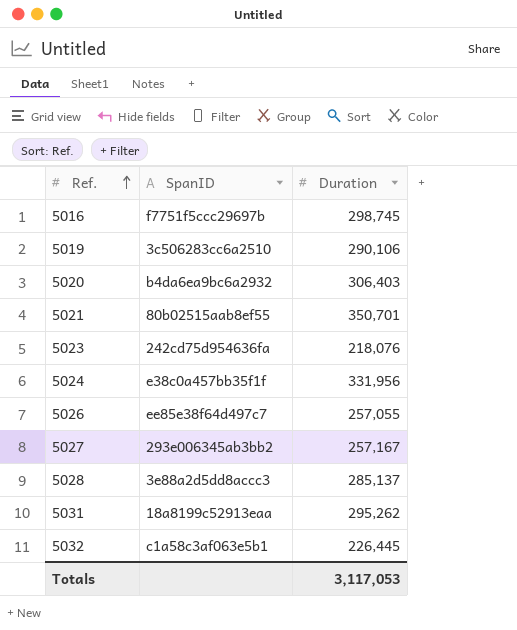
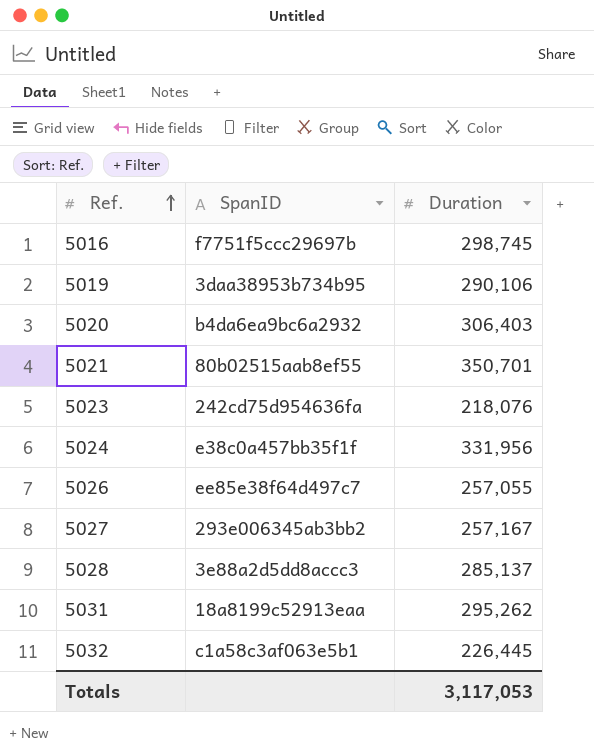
5019 | SpanID: 3c506283cc6a2510 -> 3daa38953b734b95

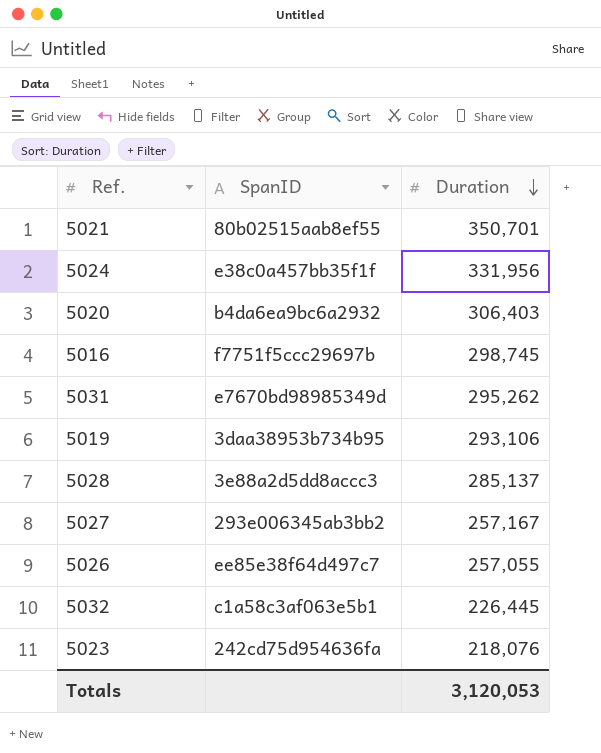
row order: Ref. ascending -> Duration descending
5031 | SpanID: 18a8199c52913eaa -> e7670bd98985349d
5019 | Duration: 290,106 -> 293,106
Totals | Duration: 3,117,053 -> 3,120,053

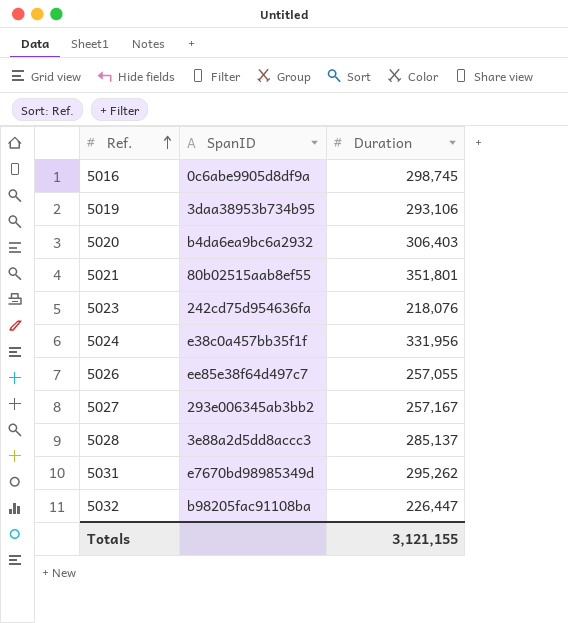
row order: Duration descending -> Ref. ascending
5016 | SpanID: f7751f5ccc29697b -> 0c6abe9905d8df9a
5021 | Duration: 350,701 -> 351,801
5032 | SpanID: c1a58c3af063e5b1 -> b98205fac91108ba
5032 | Duration: 226,445 -> 226,447
Totals | Duration: 3,120,053 -> 3,121,155

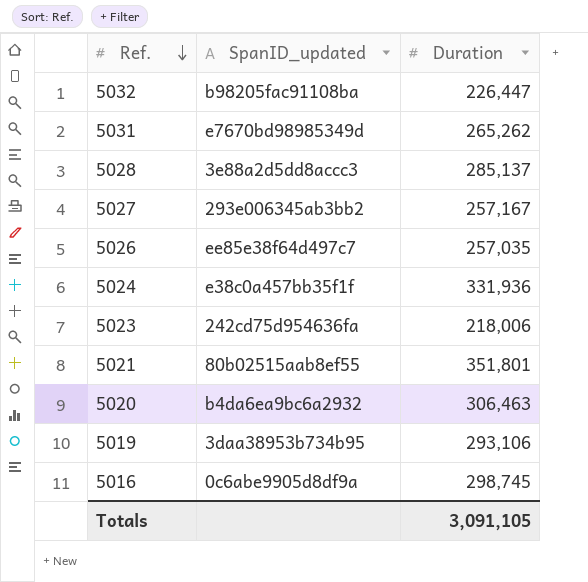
row order: Ref. ascending -> Ref. descending
column name: SpanID -> SpanID_updated
5031 | Duration: 295,262 -> 265,262
5026 | Duration: 257,055 -> 257,035
5024 | Duration: 331,956 -> 331,936
5023 | Duration: 218,076 -> 218,006
5020 | Duration: 306,403 -> 306,463
Totals | Duration: 3,121,155 -> 3,091,105

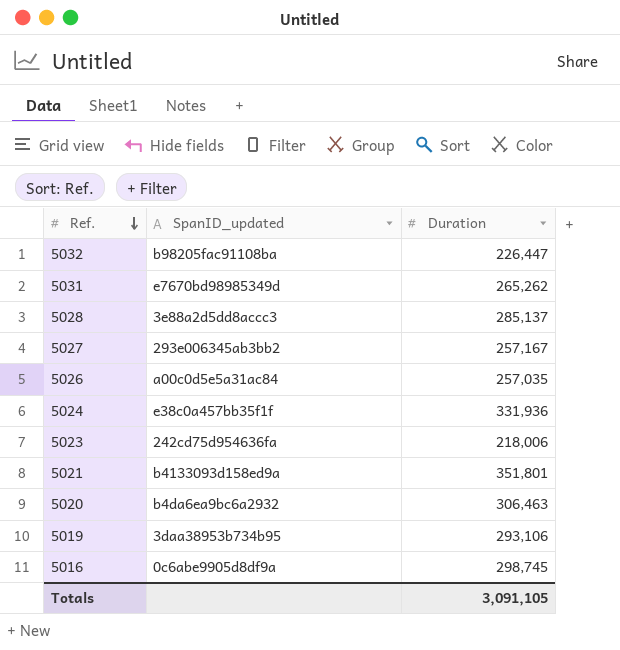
5026 | SpanID_updated: ee85e38f64d497c7 -> a00c0d5e5a31ac84
5021 | SpanID_updated: 80b02515aab8ef55 -> b4133093d158ed9a

